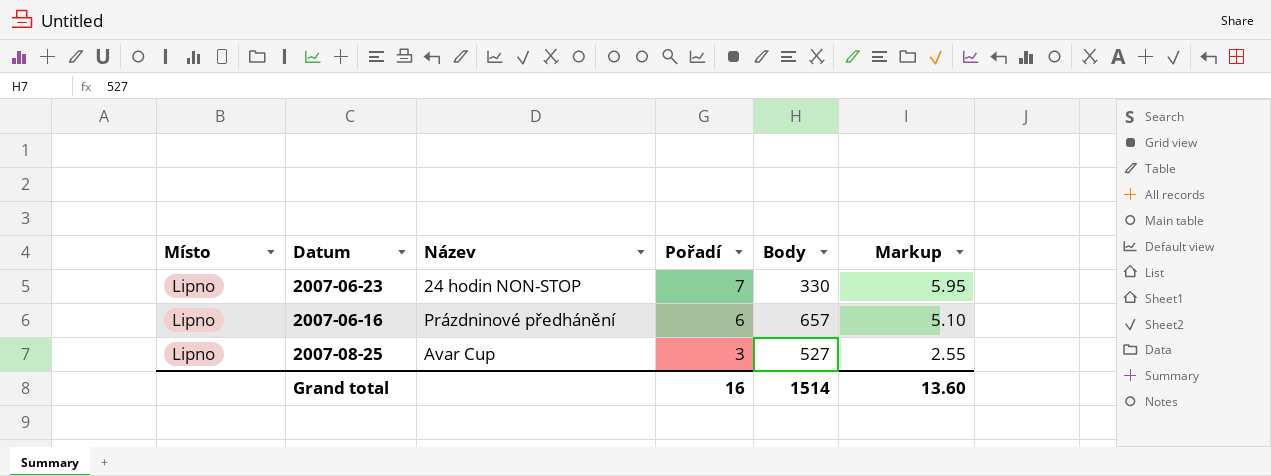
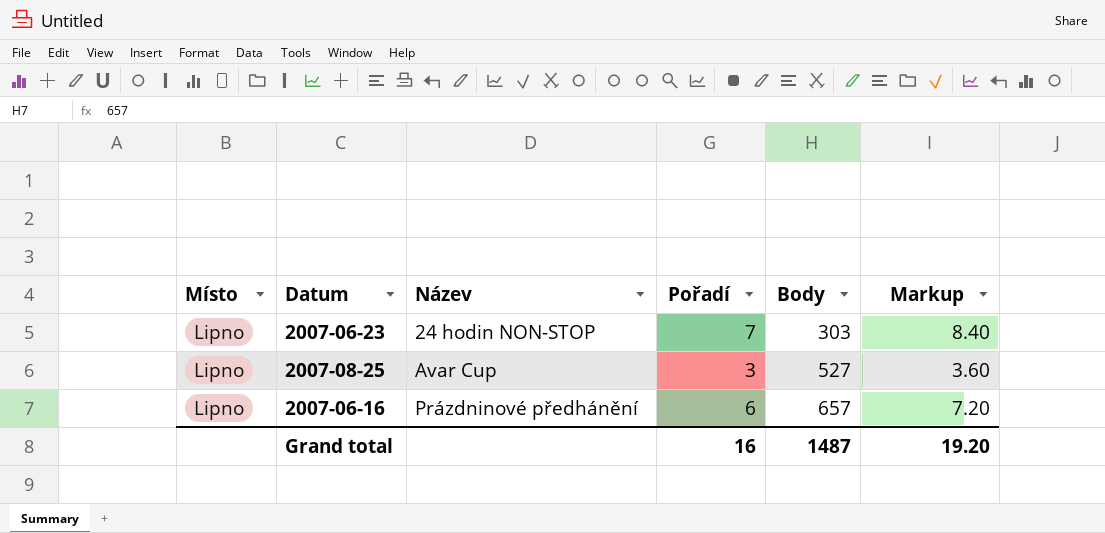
row order: Pořadí descending -> Název ascending
column Markup | formula: [Pořadí] * 0.85 -> [Pořadí] * 1.2
2007-06-23 | Body: 330 -> 303
Grand total | Body: 1514 -> 1487
Grand total | Markup: 13.60 -> 19.20

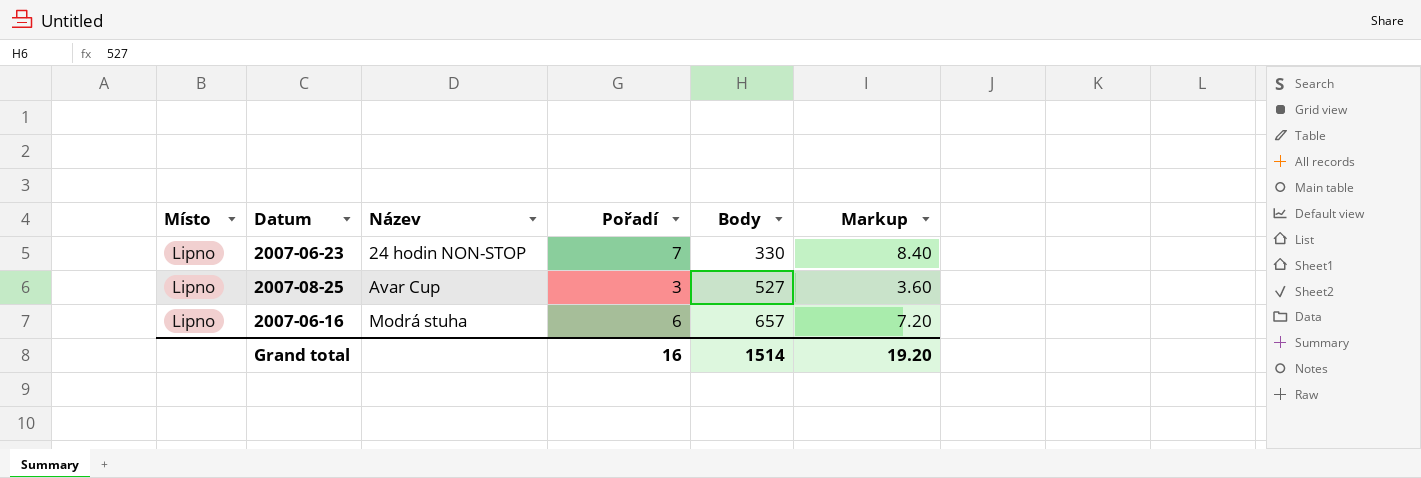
2007-06-23 | Body: 303 -> 330
2007-06-16 | Název: Prázdninové předhánění -> Modrá stuha
Grand total | Body: 1487 -> 1514

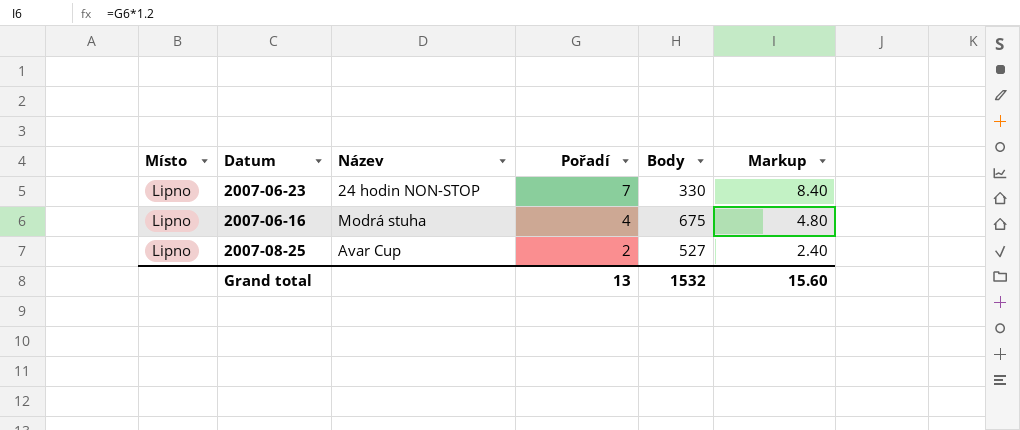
row order: Název ascending -> Pořadí descending
2007-06-16 | Pořadí: 6 -> 4
2007-06-16 | Body: 657 -> 675
2007-06-16 | Markup: 7.20 -> 4.80
2007-08-25 | Pořadí: 3 -> 2
2007-08-25 | Markup: 3.60 -> 2.40
Grand total | Pořadí: 16 -> 13
Grand total | Body: 1514 -> 1532
Grand total | Markup: 19.20 -> 15.60

